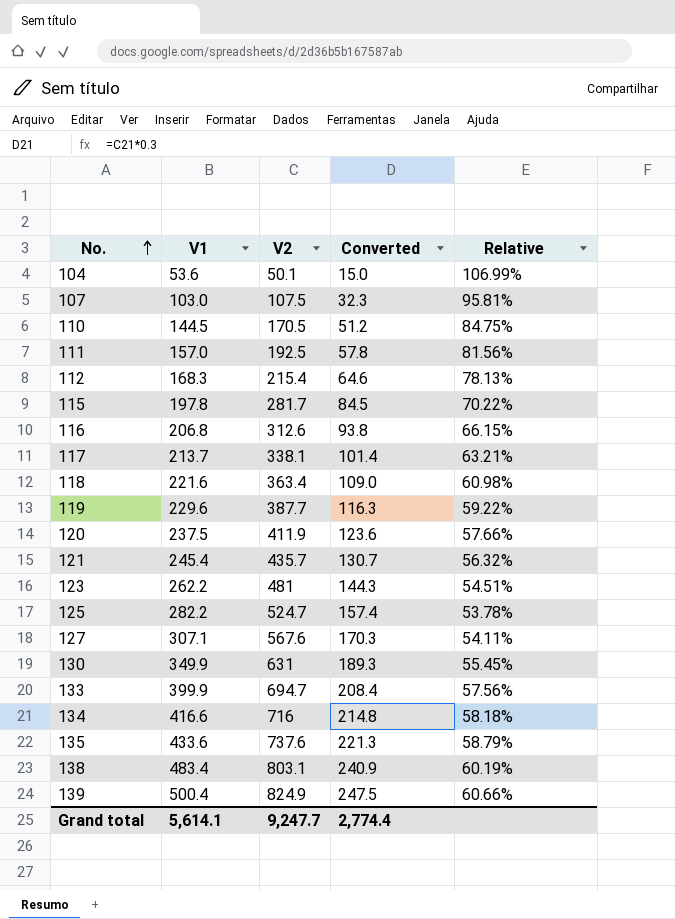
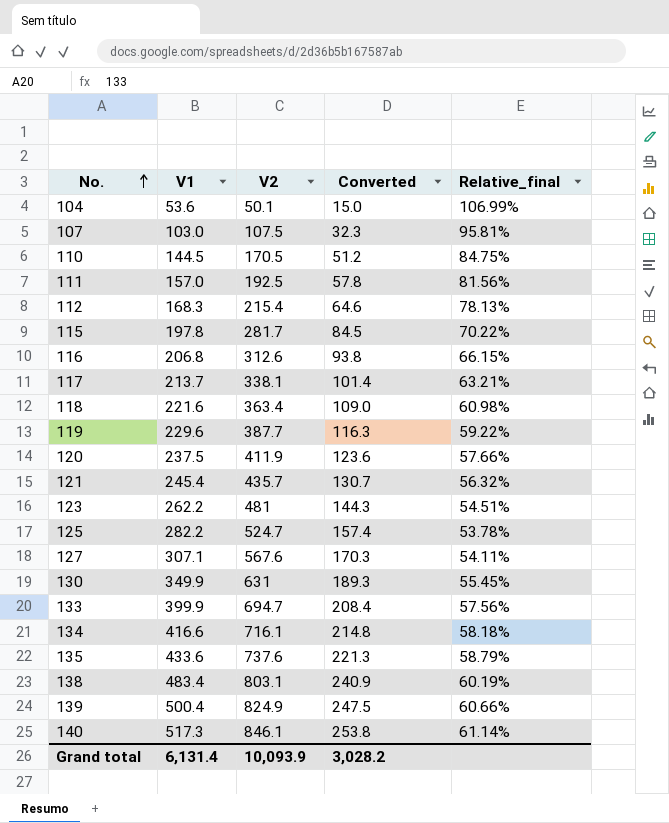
column name: Relative -> Relative_final
134 | V2: 716 -> 716.1
row 140: none -> 517.3 | 846.1 | 253.8 | 61.14%
Grand total | V1: 5,614.1 -> 6,131.4
Grand total | V2: 9,247.7 -> 10,093.9
Grand total | Converted: 2,774.4 -> 3,028.2

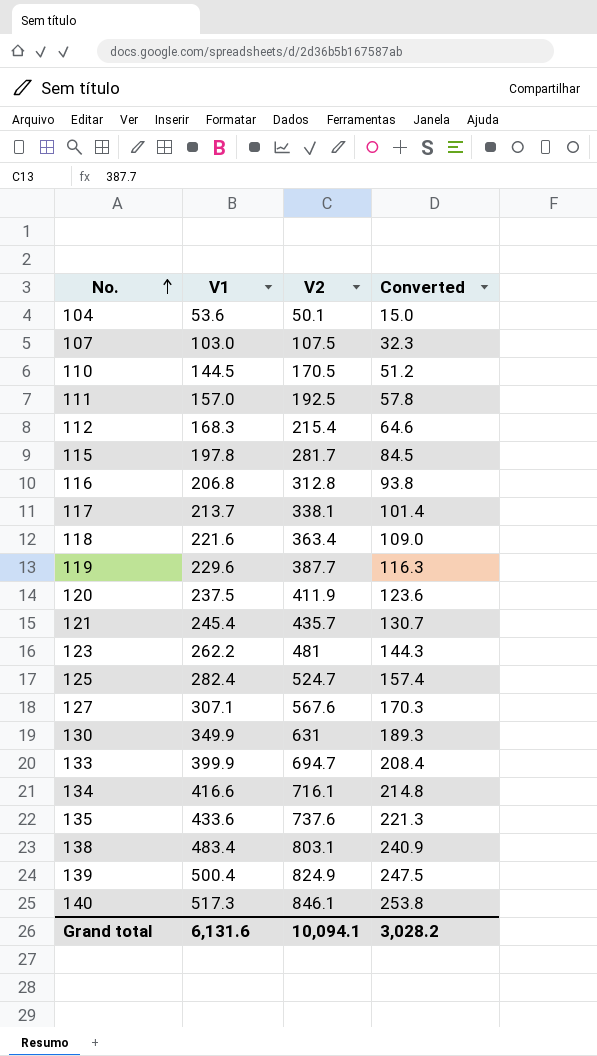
column Relative_final | formula: [V1] / [V2] -> none
116 | V2: 312.6 -> 312.8
125 | V1: 282.2 -> 282.4
Grand total | V1: 6,131.4 -> 6,131.6
Grand total | V2: 10,093.9 -> 10,094.1

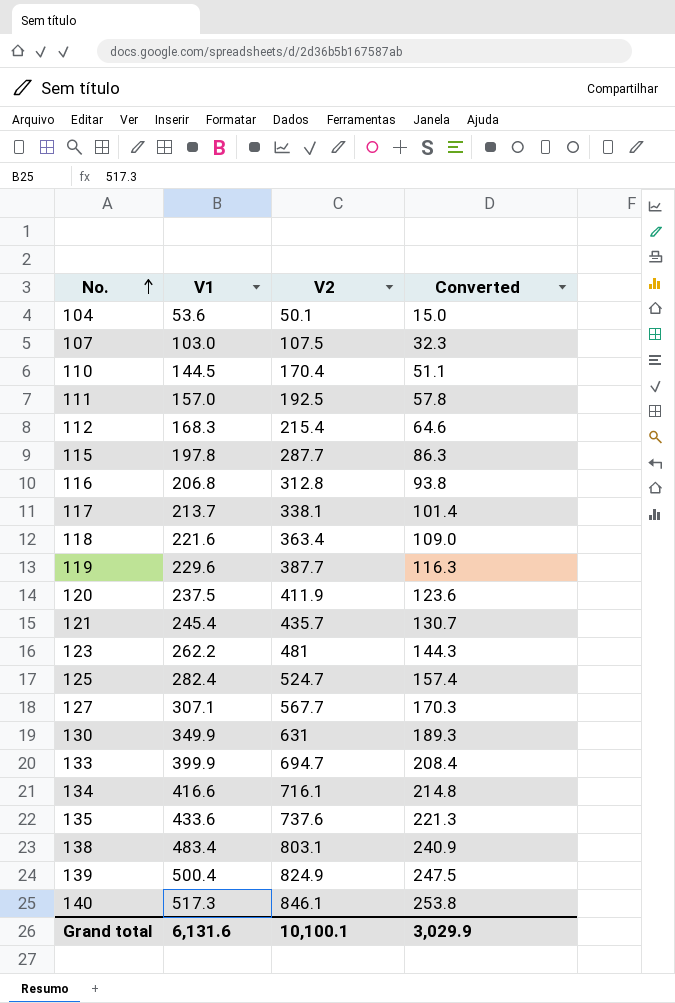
110 | V2: 170.5 -> 170.4
110 | Converted: 51.2 -> 51.1
115 | V2: 281.7 -> 287.7
115 | Converted: 84.5 -> 86.3
127 | V2: 567.6 -> 567.7
Grand total | V2: 10,094.1 -> 10,100.1
Grand total | Converted: 3,028.2 -> 3,029.9

